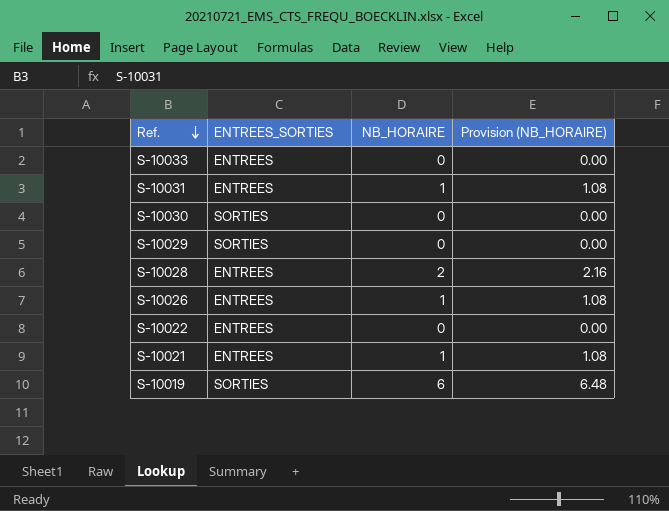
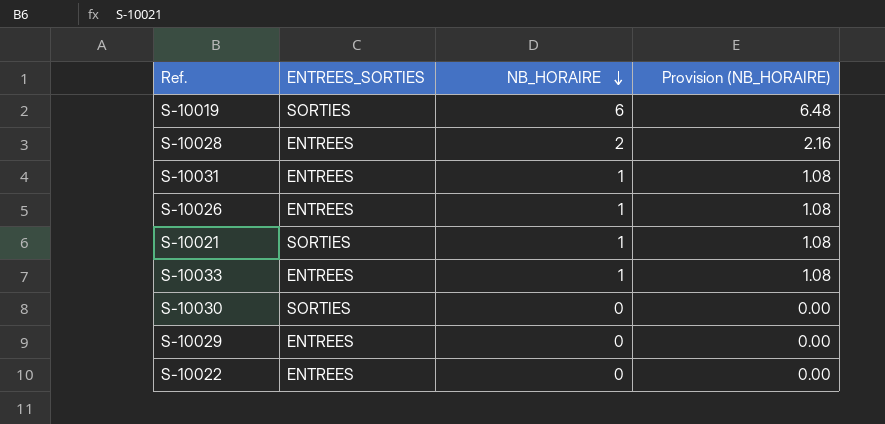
row order: Ref. descending -> NB_HORAIRE descending
S-10021 | ENTREES_SORTIES: ENTREES -> SORTIES
S-10033 | NB_HORAIRE: 0 -> 1
S-10033 | Provision (NB_HORAIRE): 0.00 -> 1.08
S-10029 | ENTREES_SORTIES: SORTIES -> ENTREES

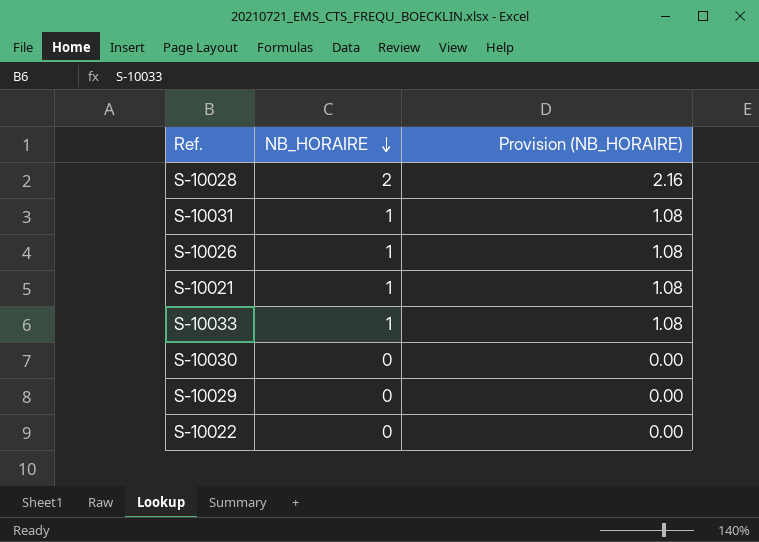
column ENTREES_SORTIES | position: 2 -> none
row S-10019: SORTIES | 6 | 6.48 -> none

